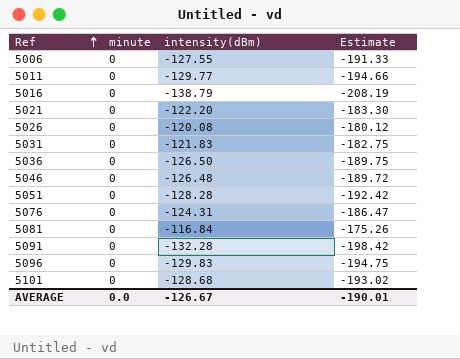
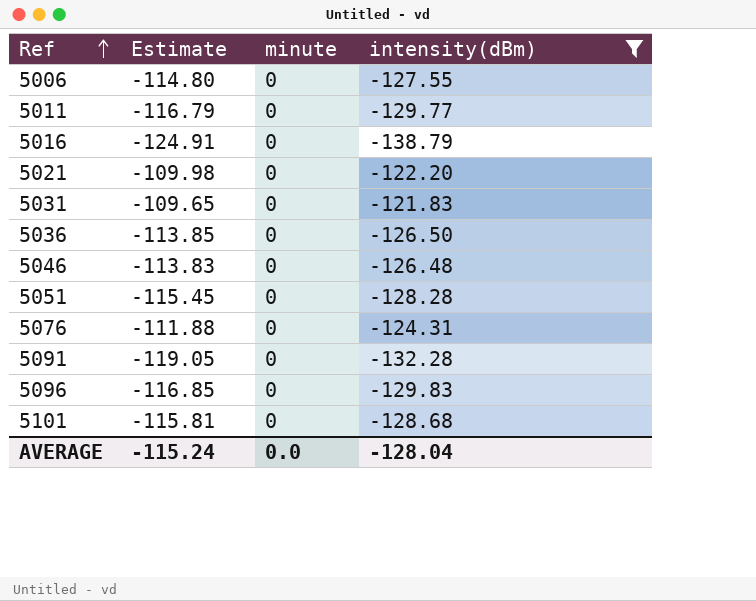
filter: none -> intensity(dBm) <= -121.83
column Estimate | formula: [intensity(dBm)] * 1.5 -> [intensity(dBm)] * 0.9
column Estimate | position: 4 -> 2
AVERAGE | Estimate: -190.01 -> -115.24
AVERAGE | intensity(dBm): -126.67 -> -128.04

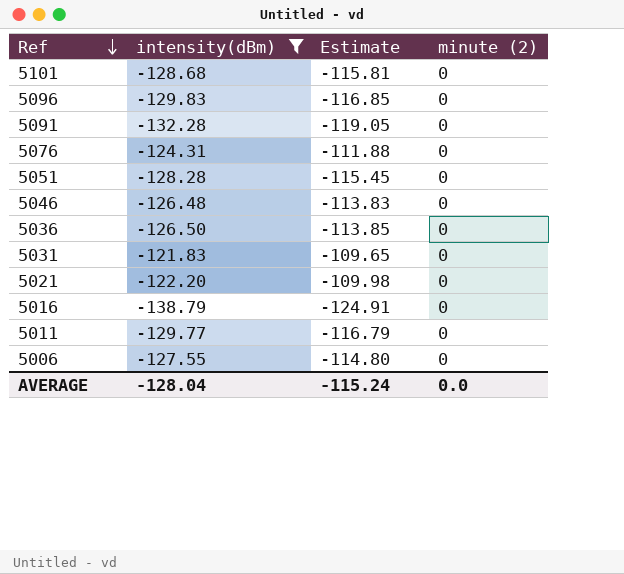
row order: Ref ascending -> Ref descending
column intensity(dBm) | position: 4 -> 2
column name: minute -> minute (2)

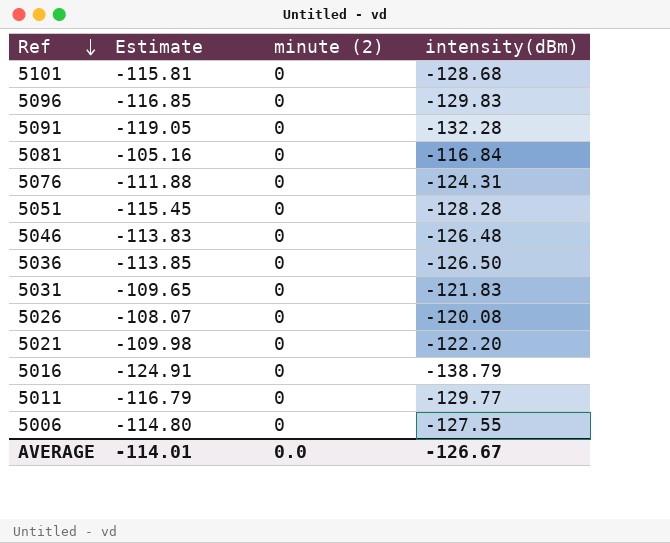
filter: intensity(dBm) <= -121.83 -> none
column intensity(dBm) | position: 2 -> 4
AVERAGE | Estimate: -115.24 -> -114.01
AVERAGE | intensity(dBm): -128.04 -> -126.67

